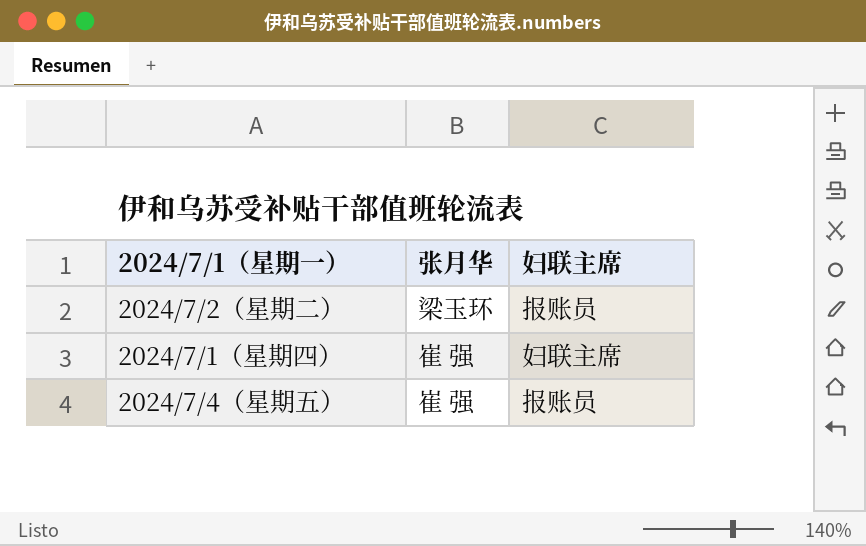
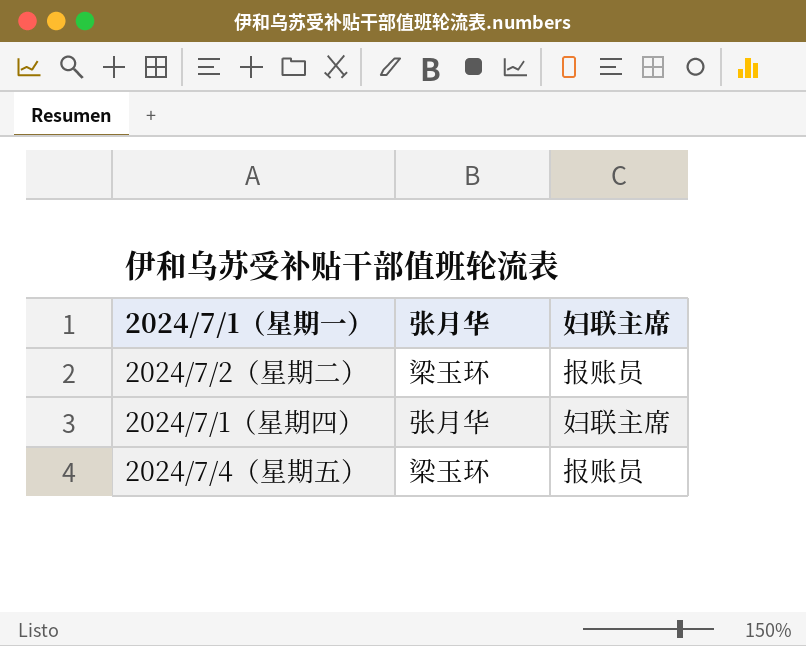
2024/7/1（星期四） | 张月华: 崔 强 -> 张月华
2024/7/4（星期五） | 张月华: 崔 强 -> 梁玉环

